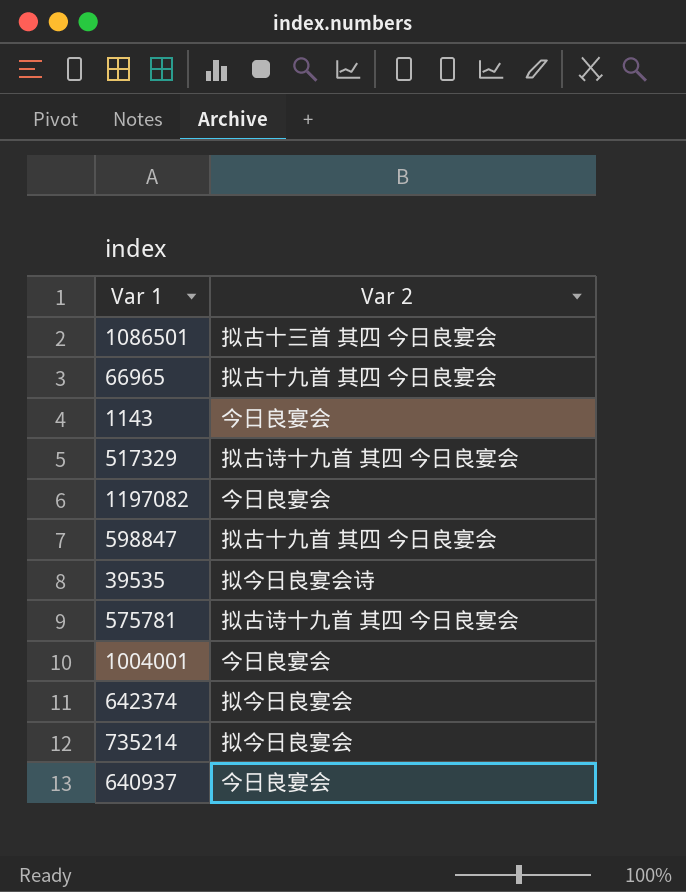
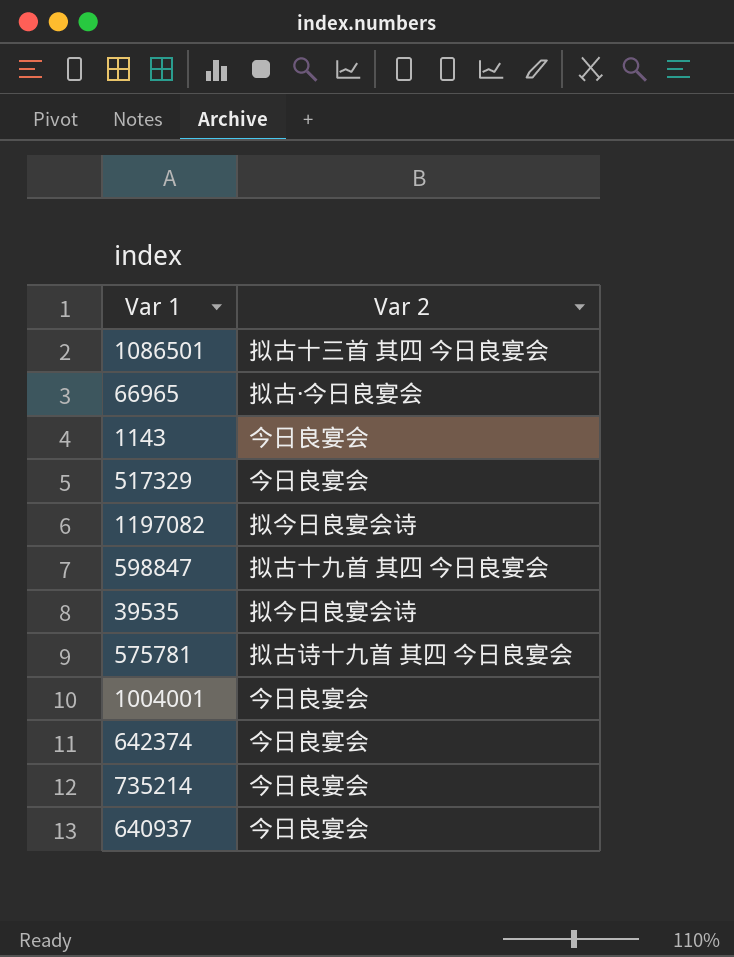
66965 | Var 2: 拟古十九首 其四 今日良宴会 -> 拟古·今日良宴会
517329 | Var 2: 拟古诗十九首 其四 今日良宴会 -> 今日良宴会
1197082 | Var 2: 今日良宴会 -> 拟今日良宴会诗
642374 | Var 2: 拟今日良宴会 -> 今日良宴会
735214 | Var 2: 拟今日良宴会 -> 今日良宴会

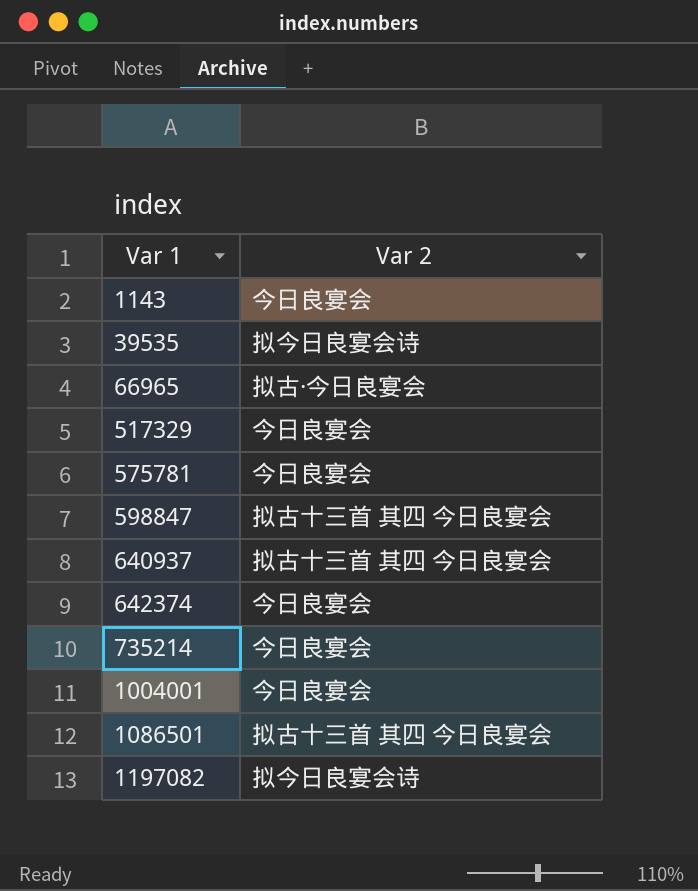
row order: none -> Var 1 ascending
575781 | Var 2: 拟古诗十九首 其四 今日良宴会 -> 今日良宴会
598847 | Var 2: 拟古十九首 其四 今日良宴会 -> 拟古十三首 其四 今日良宴会
640937 | Var 2: 今日良宴会 -> 拟古十三首 其四 今日良宴会

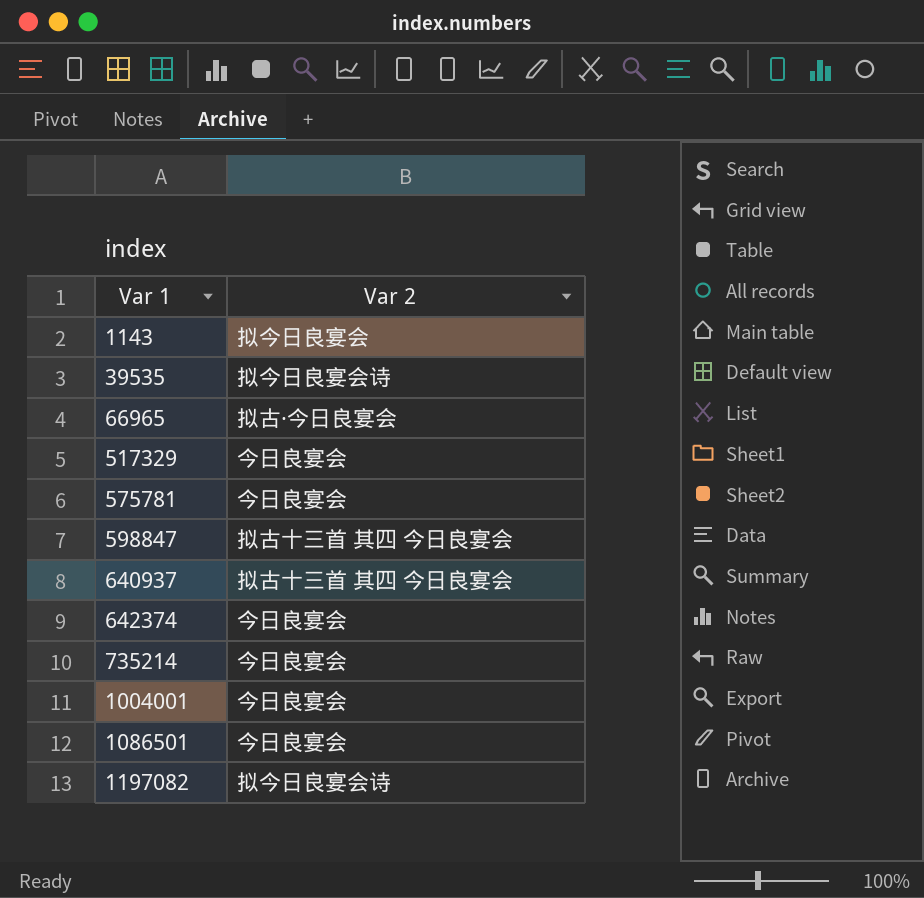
1143 | Var 2: 今日良宴会 -> 拟今日良宴会
1086501 | Var 2: 拟古十三首 其四 今日良宴会 -> 今日良宴会

